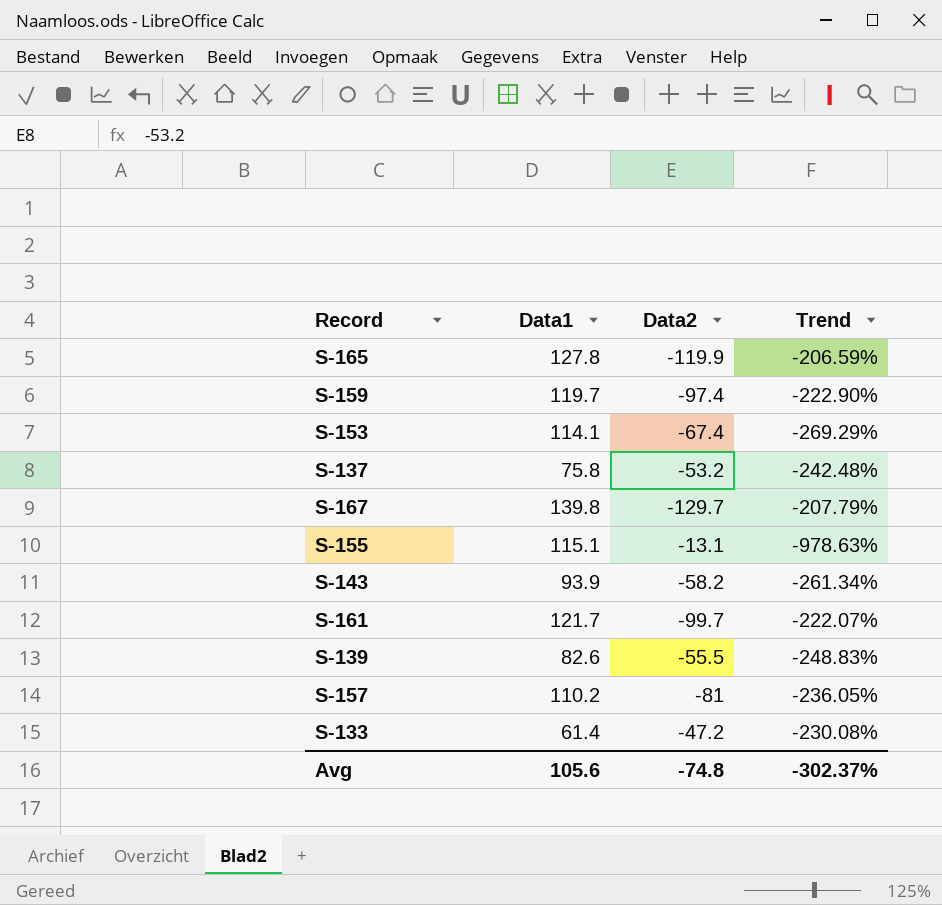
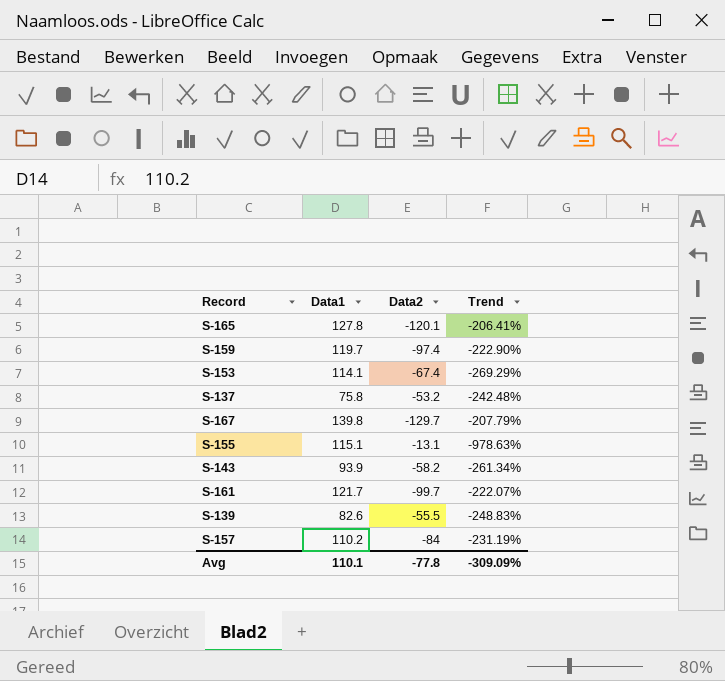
row S-133: 61.4 | -47.2 | -230.08% -> none
S-165 | Data2: -119.9 -> -120.1
S-165 | Trend: -206.59% -> -206.41%
S-157 | Data2: -81 -> -84
S-157 | Trend: -236.05% -> -231.19%
Avg | Data1: 105.6 -> 110.1
Avg | Data2: -74.8 -> -77.8
Avg | Trend: -302.37% -> -309.09%

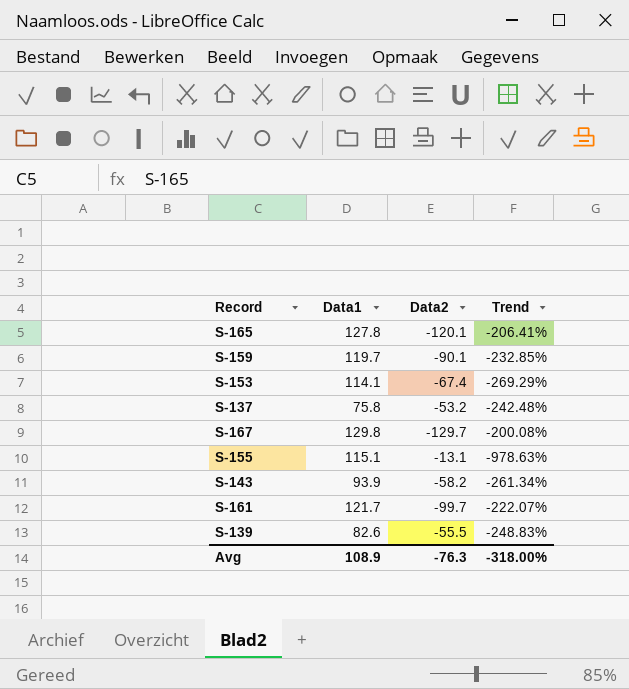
row S-157: 110.2 | -84 | -231.19% -> none
S-159 | Data2: -97.4 -> -90.1
S-159 | Trend: -222.90% -> -232.85%
S-167 | Data1: 139.8 -> 129.8
S-167 | Trend: -207.79% -> -200.08%
Avg | Data1: 110.1 -> 108.9
Avg | Data2: -77.8 -> -76.3
Avg | Trend: -309.09% -> -318.00%

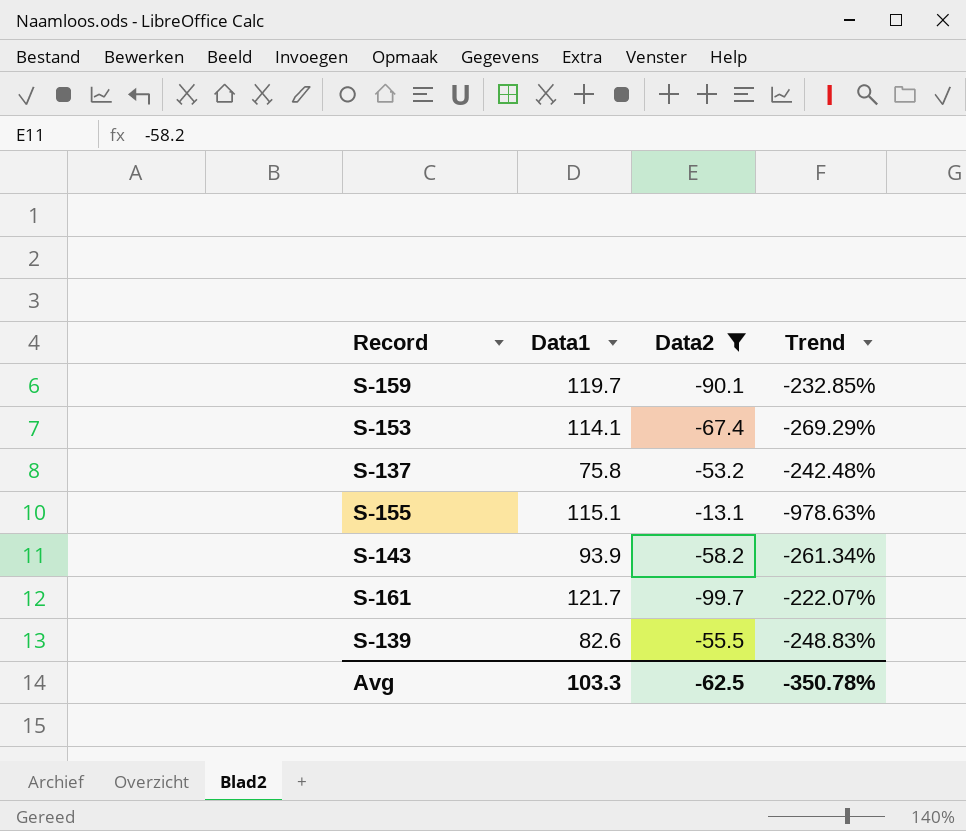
filter: none -> Data2 >= -99.7
Avg | Data1: 108.9 -> 103.3
Avg | Data2: -76.3 -> -62.5
Avg | Trend: -318.00% -> -350.78%

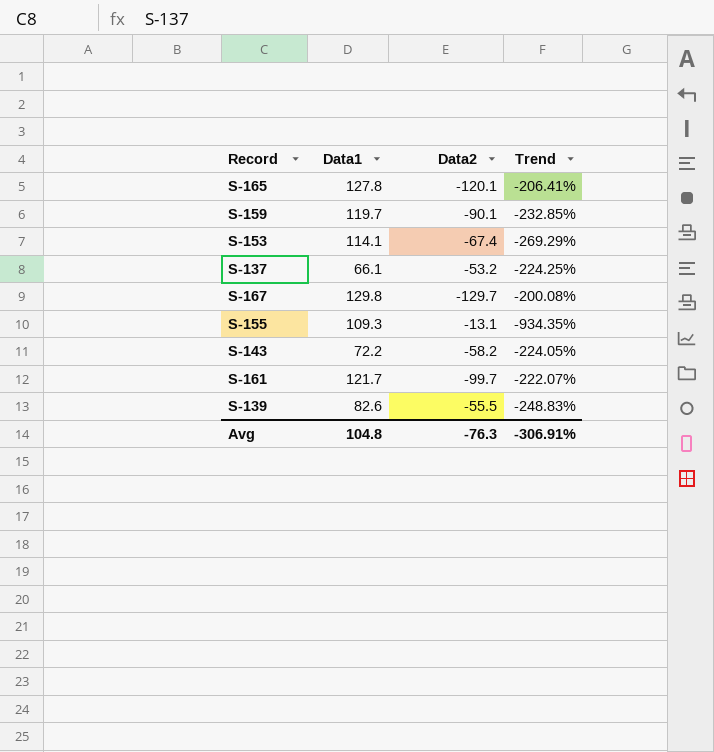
filter: Data2 >= -99.7 -> none
S-137 | Data1: 75.8 -> 66.1
S-137 | Trend: -242.48% -> -224.25%
S-155 | Data1: 115.1 -> 109.3
S-155 | Trend: -978.63% -> -934.35%
S-143 | Data1: 93.9 -> 72.2
S-143 | Trend: -261.34% -> -224.05%
Avg | Data1: 103.3 -> 104.8
Avg | Data2: -62.5 -> -76.3
Avg | Trend: -350.78% -> -306.91%

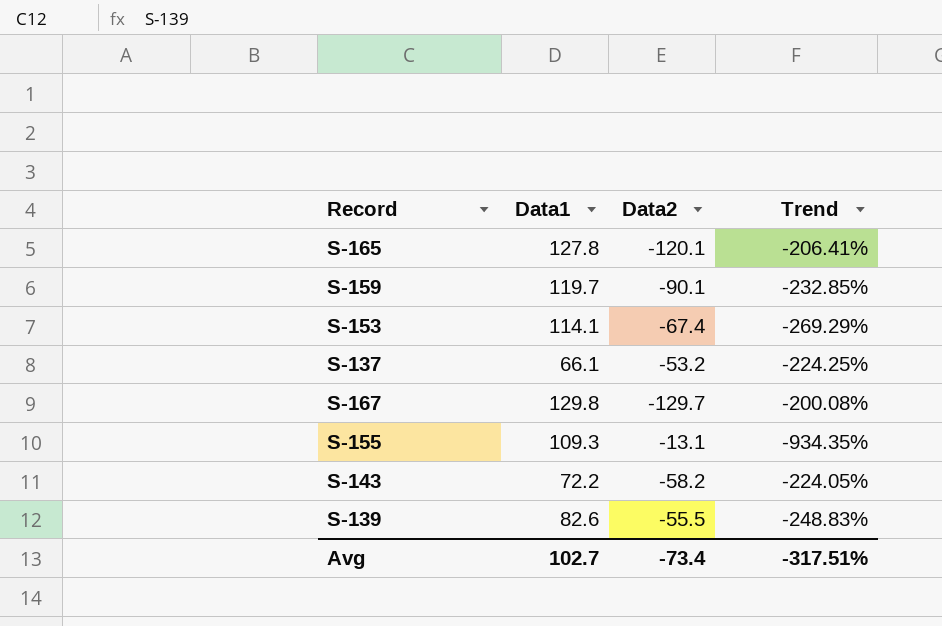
row S-161: 121.7 | -99.7 | -222.07% -> none
Avg | Data1: 104.8 -> 102.7
Avg | Data2: -76.3 -> -73.4
Avg | Trend: -306.91% -> -317.51%

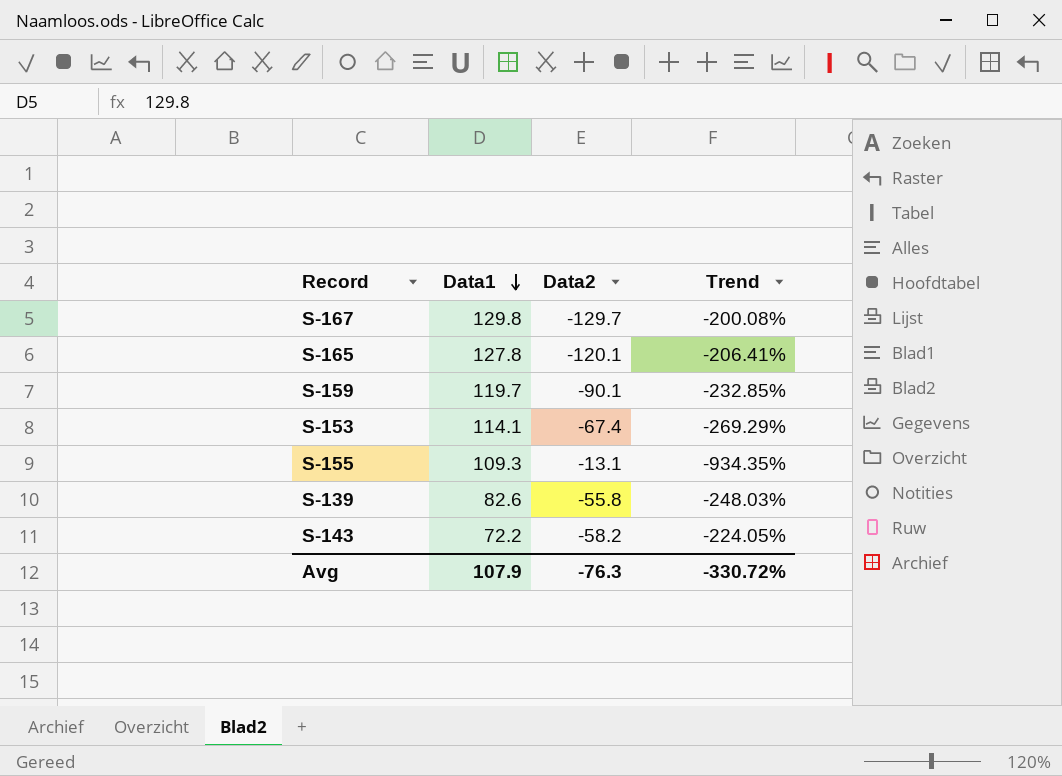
row order: none -> Data1 descending
row S-137: 66.1 | -53.2 | -224.25% -> none
S-139 | Data2: -55.5 -> -55.8
S-139 | Trend: -248.83% -> -248.03%
Avg | Data1: 102.7 -> 107.9
Avg | Data2: -73.4 -> -76.3
Avg | Trend: -317.51% -> -330.72%

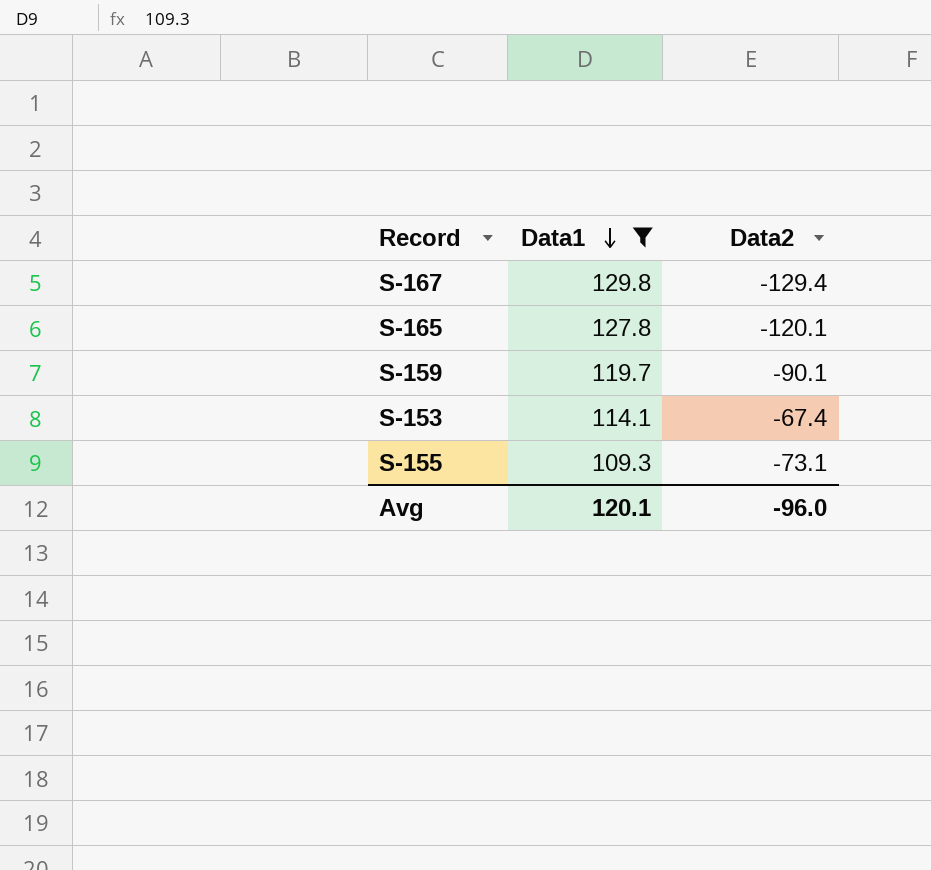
filter: none -> Data1 >= 109.3
column Trend | formula: ([Data1] - [Data2]) / [Data2] -> none
S-167 | Data2: -129.7 -> -129.4
S-155 | Data2: -13.1 -> -73.1
Avg | Data1: 107.9 -> 120.1
Avg | Data2: -76.3 -> -96.0

